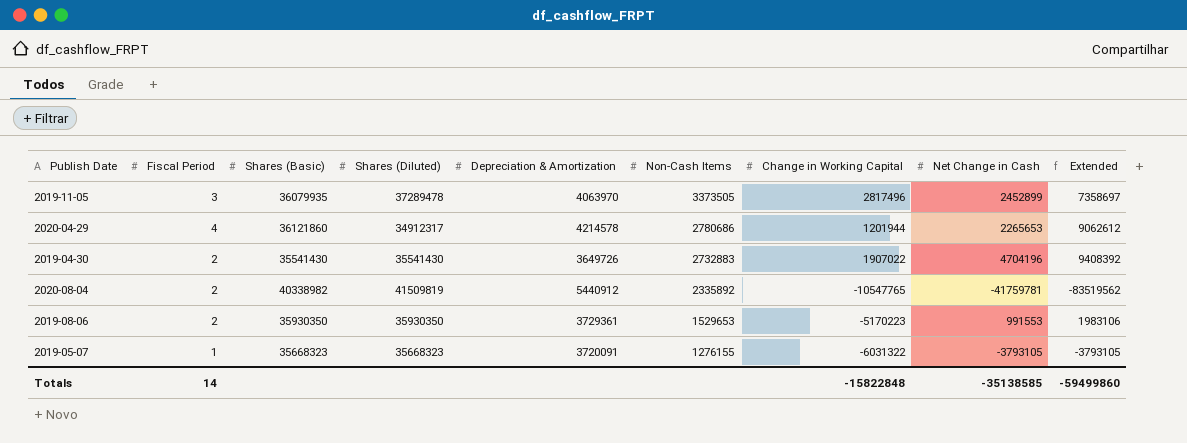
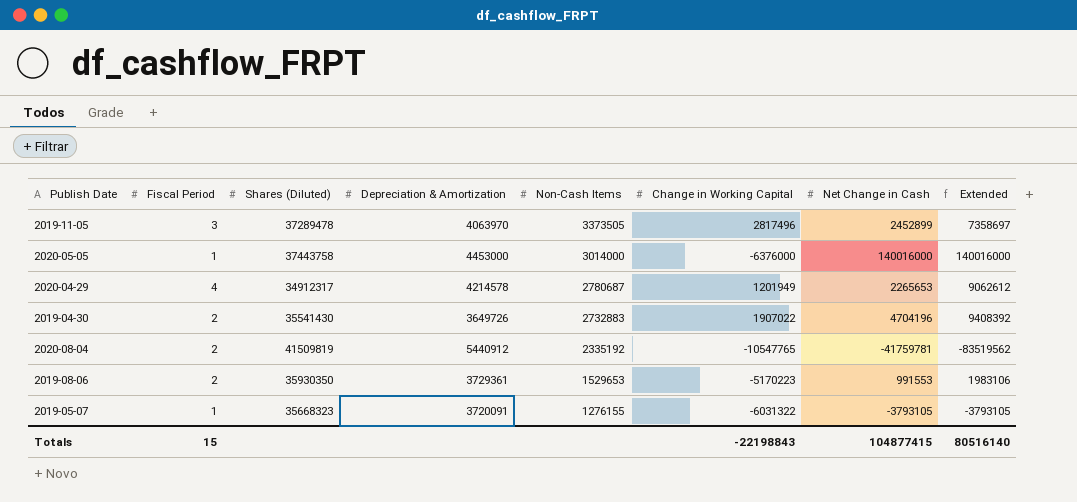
column Shares (Basic) | position: 3 -> none
row 2020-05-05: none -> 1 | 37443758 | 4453000 | 3014000 | -6376000 | 140016000 | 140016000
2020-04-29 | Non-Cash Items: 2780686 -> 2780687
2020-04-29 | Change in Working Capital: 1201944 -> 1201949
2020-08-04 | Non-Cash Items: 2335892 -> 2335192
Totals | Fiscal Period: 14 -> 15
Totals | Change in Working Capital: -15822848 -> -22198843
Totals | Net Change in Cash: -35138585 -> 104877415
Totals | Extended: -59499860 -> 80516140

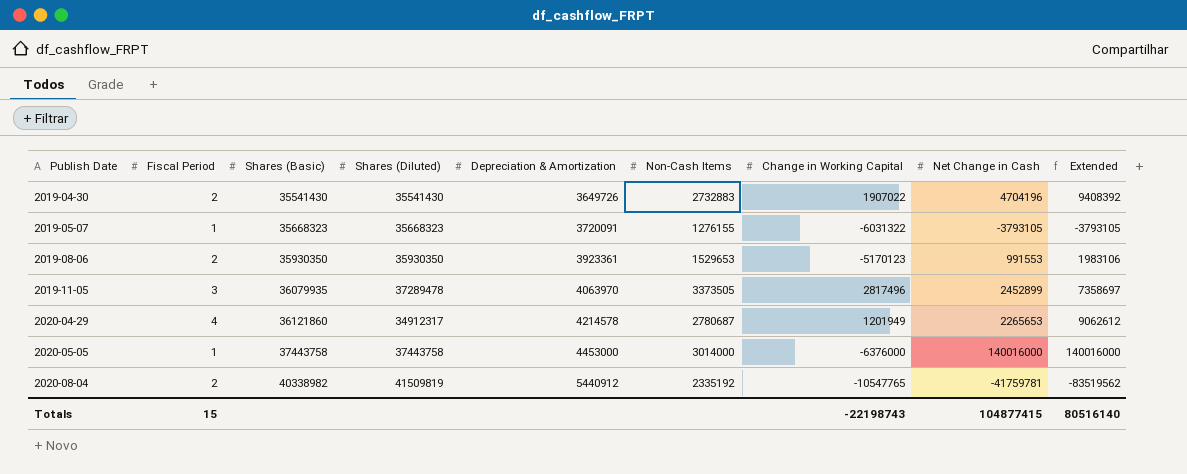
row order: Non-Cash Items descending -> Publish Date ascending
column Shares (Basic) | position: none -> 3
2019-08-06 | Depreciation & Amortization: 3729361 -> 3923361
2019-08-06 | Change in Working Capital: -5170223 -> -5170123
Totals | Change in Working Capital: -22198843 -> -22198743

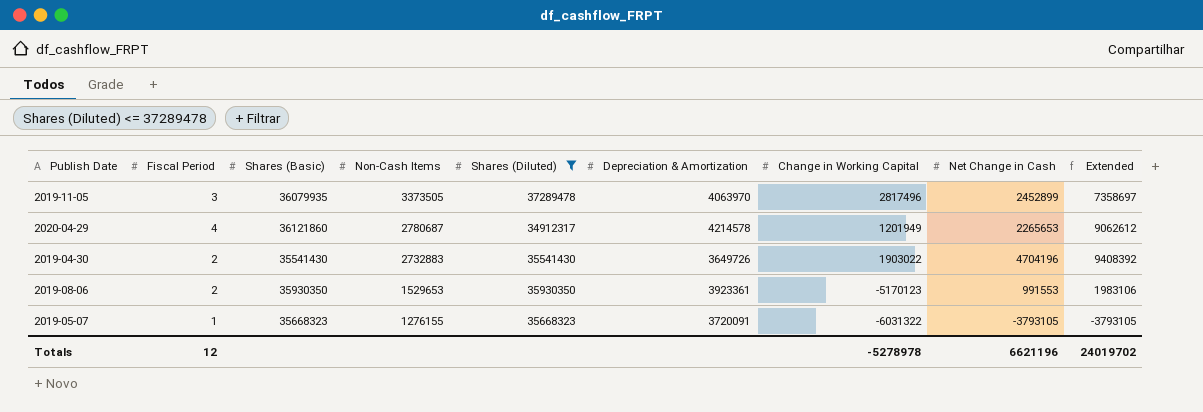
filter: none -> Shares (Diluted) <= 37289478
row order: Publish Date ascending -> Non-Cash Items descending
column Non-Cash Items | position: 6 -> 4
2019-04-30 | Change in Working Capital: 1907022 -> 1903022
Totals | Fiscal Period: 15 -> 12
Totals | Change in Working Capital: -22198743 -> -5278978
Totals | Net Change in Cash: 104877415 -> 6621196
Totals | Extended: 80516140 -> 24019702

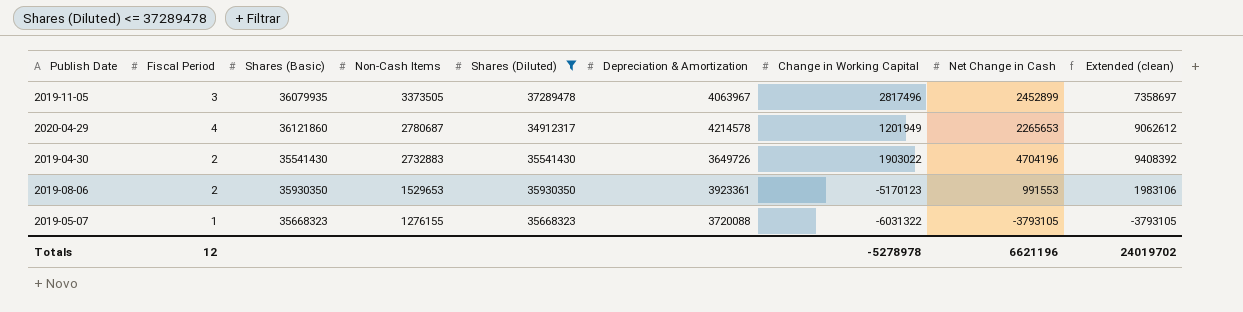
column name: Extended -> Extended (clean)
2019-11-05 | Depreciation & Amortization: 4063970 -> 4063967
2019-05-07 | Depreciation & Amortization: 3720091 -> 3720088

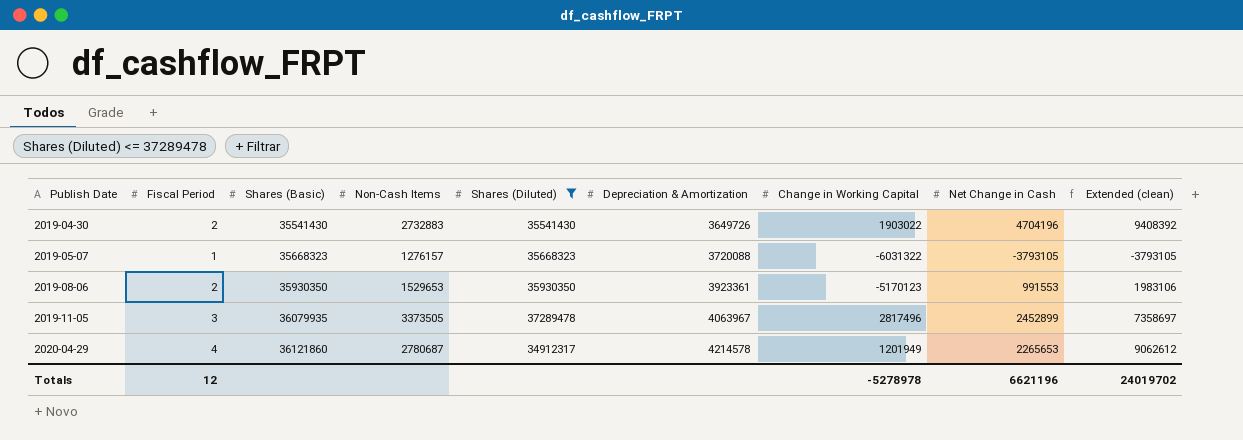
row order: Non-Cash Items descending -> Publish Date ascending
2019-05-07 | Non-Cash Items: 1276155 -> 1276157

